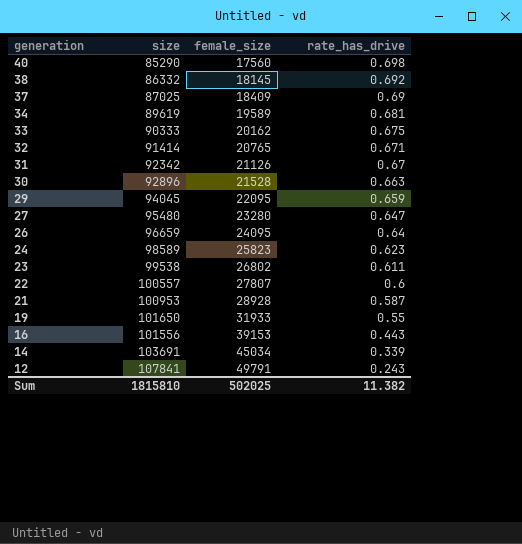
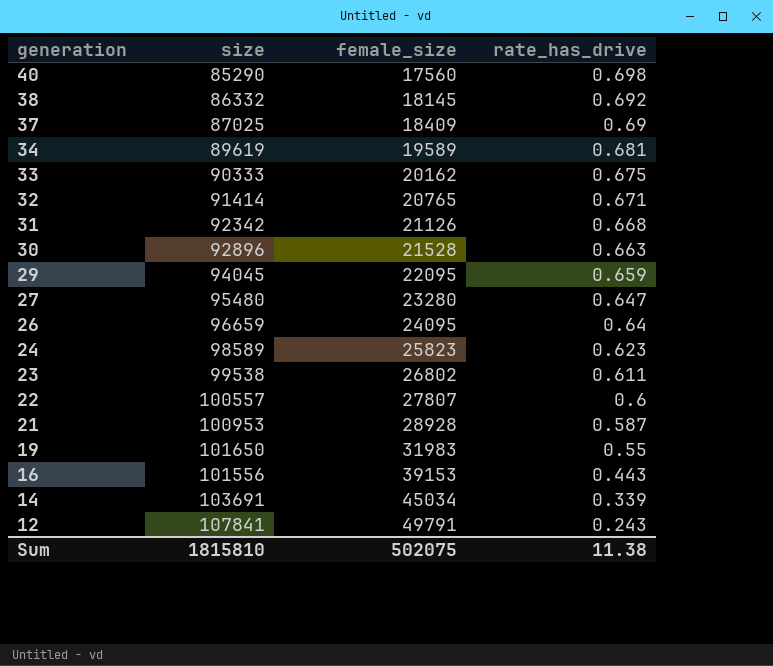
31 | rate_has_drive: 0.67 -> 0.668
19 | female_size: 31933 -> 31983
Sum | female_size: 502025 -> 502075
Sum | rate_has_drive: 11.382 -> 11.38

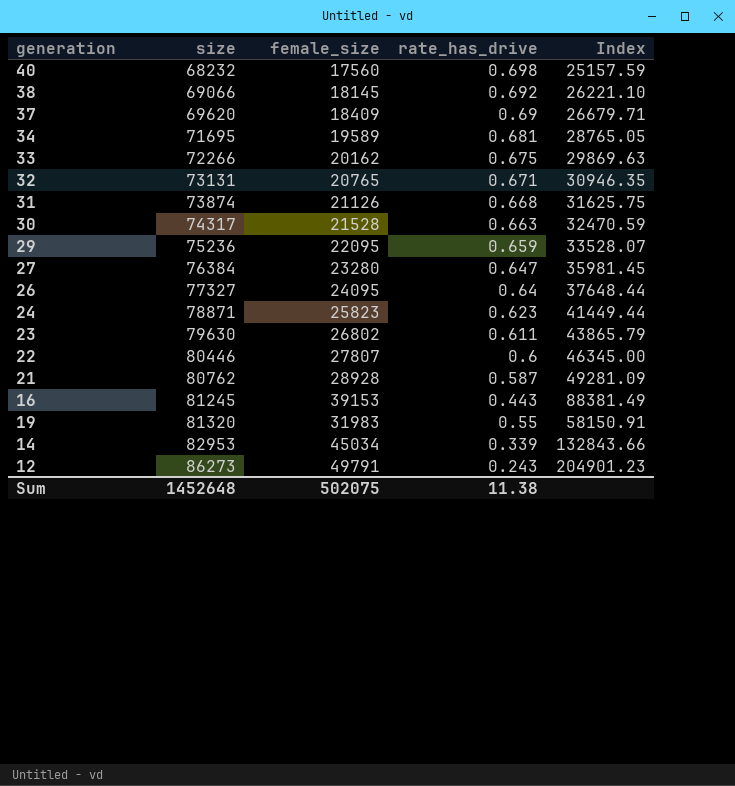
row order: generation descending -> size ascending
column Index | formula: none -> [female_size] / [rate_has_drive]
40 | size: 85290 -> 68232
38 | size: 86332 -> 69066
37 | size: 87025 -> 69620
34 | size: 89619 -> 71695
33 | size: 90333 -> 72266
32 | size: 91414 -> 73131
31 | size: 92342 -> 73874
30 | size: 92896 -> 74317
29 | size: 94045 -> 75236
27 | size: 95480 -> 76384
26 | size: 96659 -> 77327
24 | size: 98589 -> 78871
23 | size: 99538 -> 79630
22 | size: 100557 -> 80446
21 | size: 100953 -> 80762
16 | size: 101556 -> 81245
19 | size: 101650 -> 81320
14 | size: 103691 -> 82953
12 | size: 107841 -> 86273
Sum | size: 1815810 -> 1452648

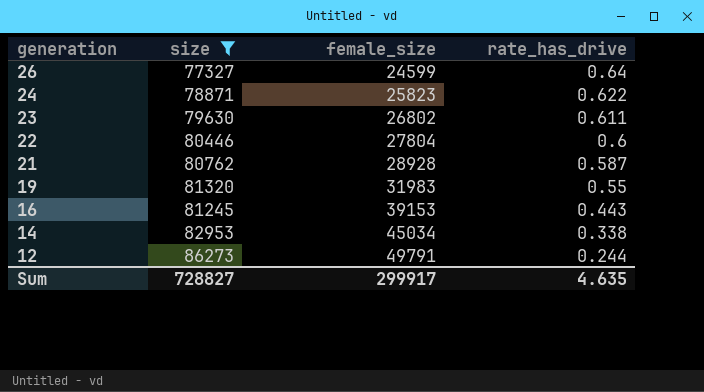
filter: none -> size >= 77327
row order: size ascending -> generation descending
column Index | formula: [female_size] / [rate_has_drive] -> none
26 | female_size: 24095 -> 24599
24 | rate_has_drive: 0.623 -> 0.622
22 | female_size: 27807 -> 27804
14 | rate_has_drive: 0.339 -> 0.338
12 | rate_has_drive: 0.243 -> 0.244
Sum | size: 1452648 -> 728827
Sum | female_size: 502075 -> 299917
Sum | rate_has_drive: 11.38 -> 4.635

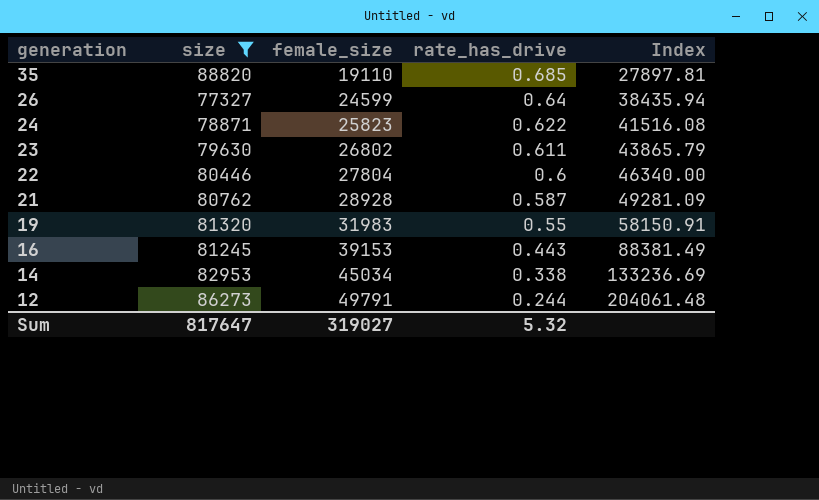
column Index | formula: none -> [female_size] / [rate_has_drive]
row 35: none -> 88820 | 19110 | 0.685 | 27897.81
Sum | size: 728827 -> 817647
Sum | female_size: 299917 -> 319027
Sum | rate_has_drive: 4.635 -> 5.32

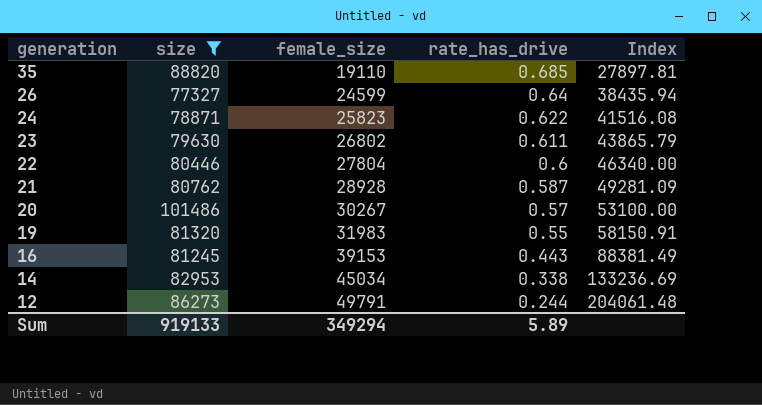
row 20: none -> 101486 | 30267 | 0.57 | 53100.00
Sum | size: 817647 -> 919133
Sum | female_size: 319027 -> 349294
Sum | rate_has_drive: 5.32 -> 5.89

